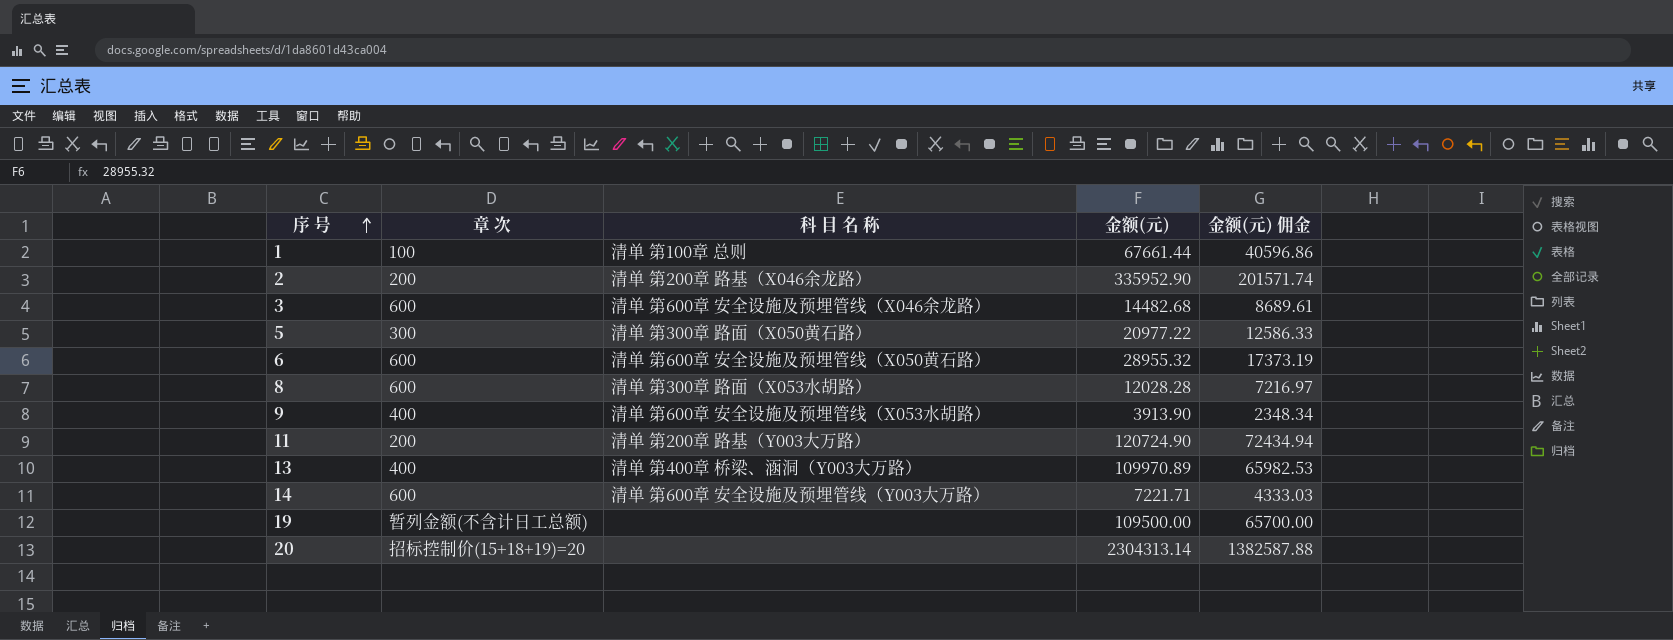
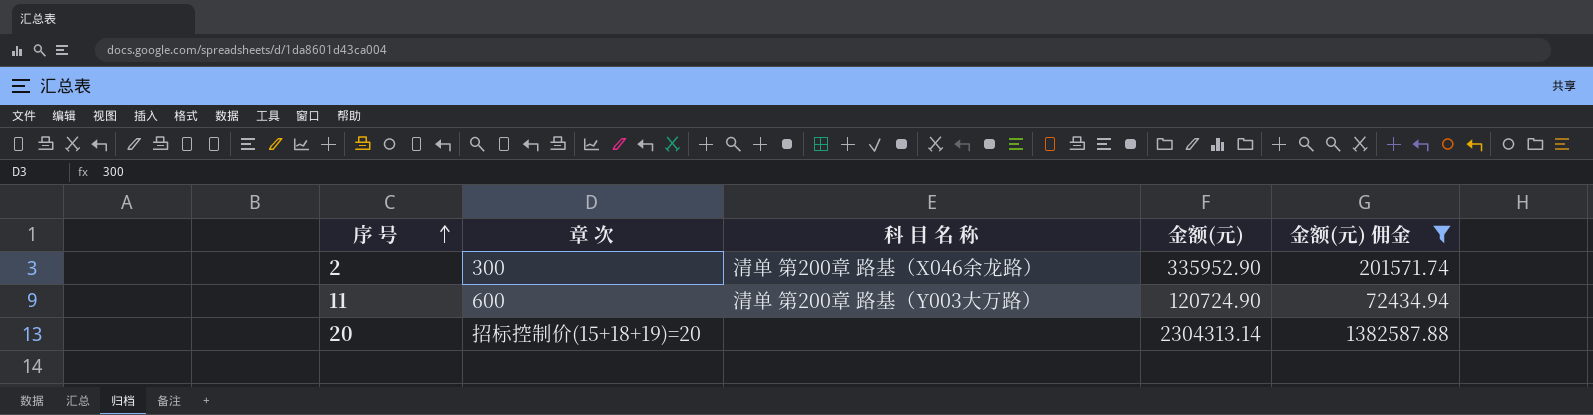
filter: none -> 金额(元) 佣金 >= 72434.94
2 | 章 次: 200 -> 300
11 | 章 次: 200 -> 600

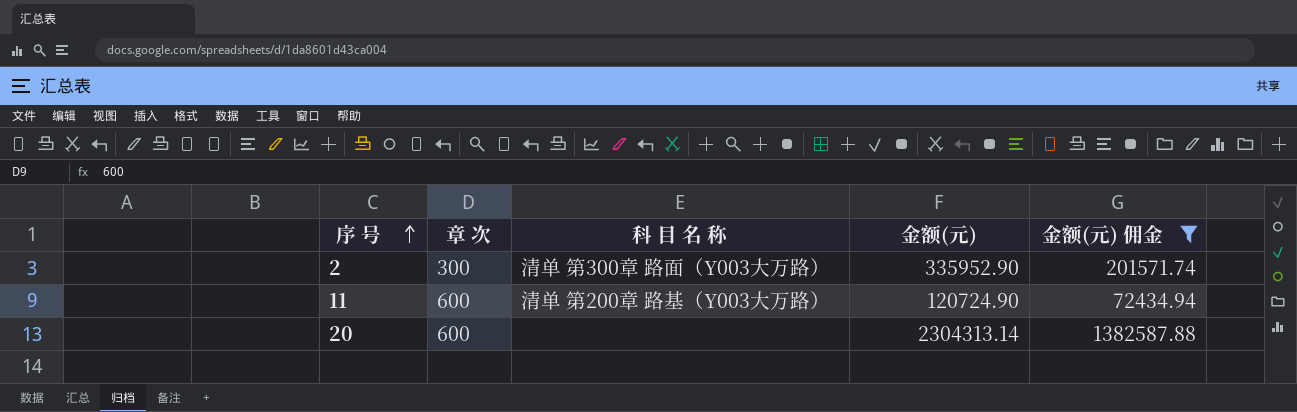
2 | 科 目 名 称: 清单 第200章 路基（X046余龙路） -> 清单 第300章 路面（Y003大万路）
20 | 章 次: 招标控制价(15+18+19)=20 -> 600

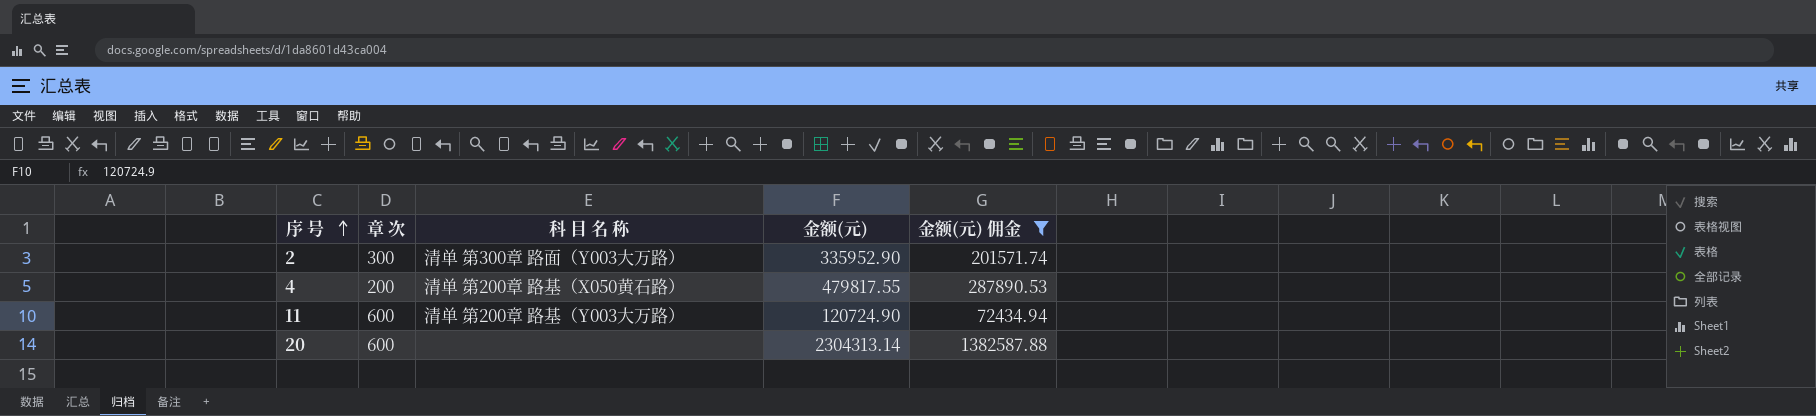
row 4: none -> 200 | 清单 第200章 路基（X050黄石路） | 479817.55 | 287890.53

